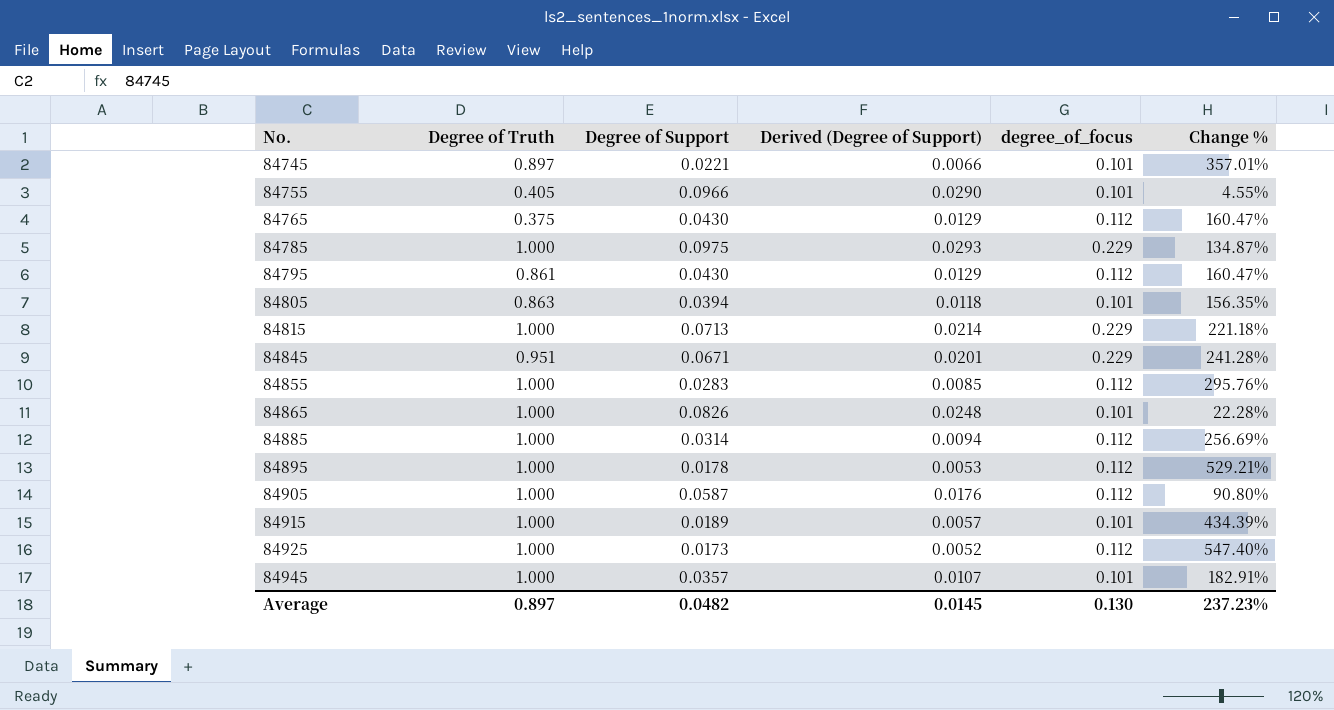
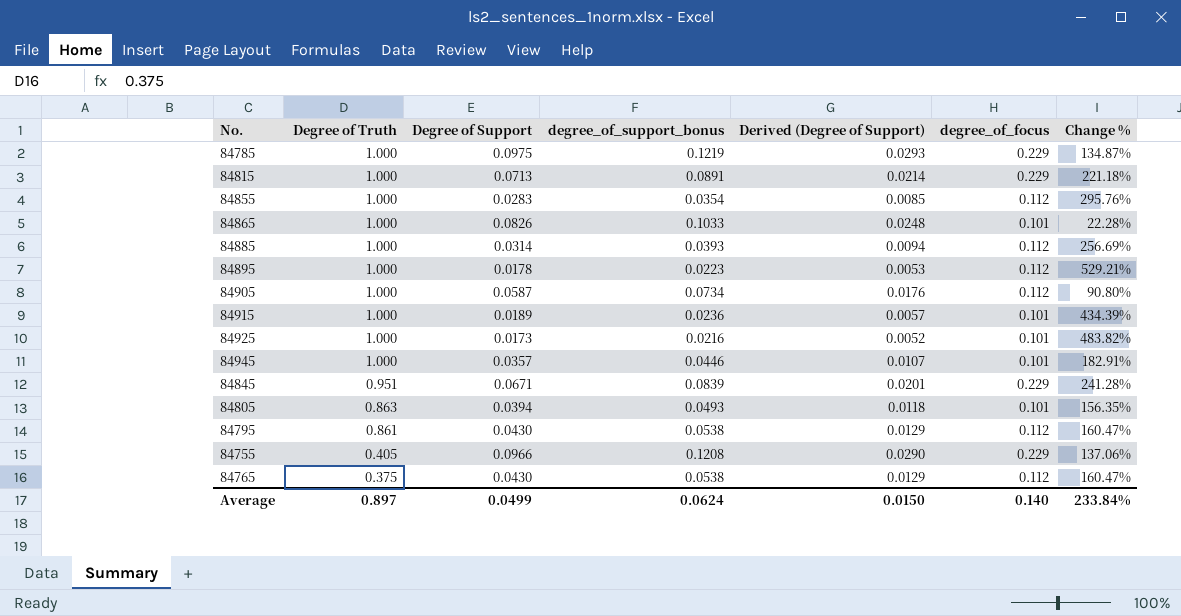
row order: No. ascending -> Degree of Truth descending
column degree_of_support_bonus | formula: none -> [Degree of Support] * 1.25
row 84745: 0.897 | 0.0221 | 0.0066 | 0.101 | 357.01% -> none
84925 | degree_of_focus: 0.112 -> 0.101
84925 | Change %: 547.40% -> 483.82%
84755 | degree_of_focus: 0.101 -> 0.229
84755 | Change %: 4.55% -> 137.06%
Average | Degree of Support: 0.0482 -> 0.0499
Average | Derived (Degree of Support): 0.0145 -> 0.0150
Average | degree_of_focus: 0.130 -> 0.140
Average | Change %: 237.23% -> 233.84%

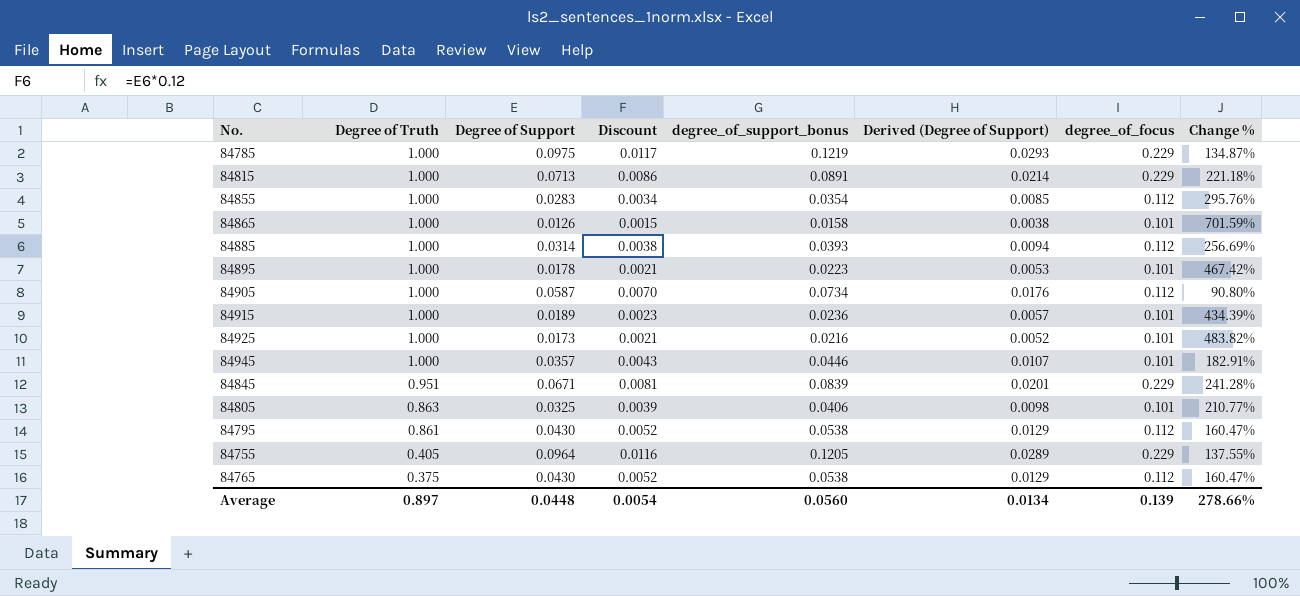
column Discount | formula: none -> [Degree of Support] * 0.12
84865 | Degree of Support: 0.0826 -> 0.0126
84865 | degree_of_support_bonus: 0.1033 -> 0.0158
84865 | Derived (Degree of Support): 0.0248 -> 0.0038
84865 | Change %: 22.28% -> 701.59%
84895 | degree_of_focus: 0.112 -> 0.101
84895 | Change %: 529.21% -> 467.42%
84805 | Degree of Support: 0.0394 -> 0.0325
84805 | degree_of_support_bonus: 0.0493 -> 0.0406
84805 | Derived (Degree of Support): 0.0118 -> 0.0098
84805 | Change %: 156.35% -> 210.77%
84755 | Degree of Support: 0.0966 -> 0.0964
84755 | degree_of_support_bonus: 0.1208 -> 0.1205
84755 | Derived (Degree of Support): 0.0290 -> 0.0289
84755 | Change %: 137.06% -> 137.55%
Average | Degree of Support: 0.0499 -> 0.0448
Average | degree_of_support_bonus: 0.0624 -> 0.0560
Average | Derived (Degree of Support): 0.0150 -> 0.0134
Average | degree_of_focus: 0.140 -> 0.139
Average | Change %: 233.84% -> 278.66%

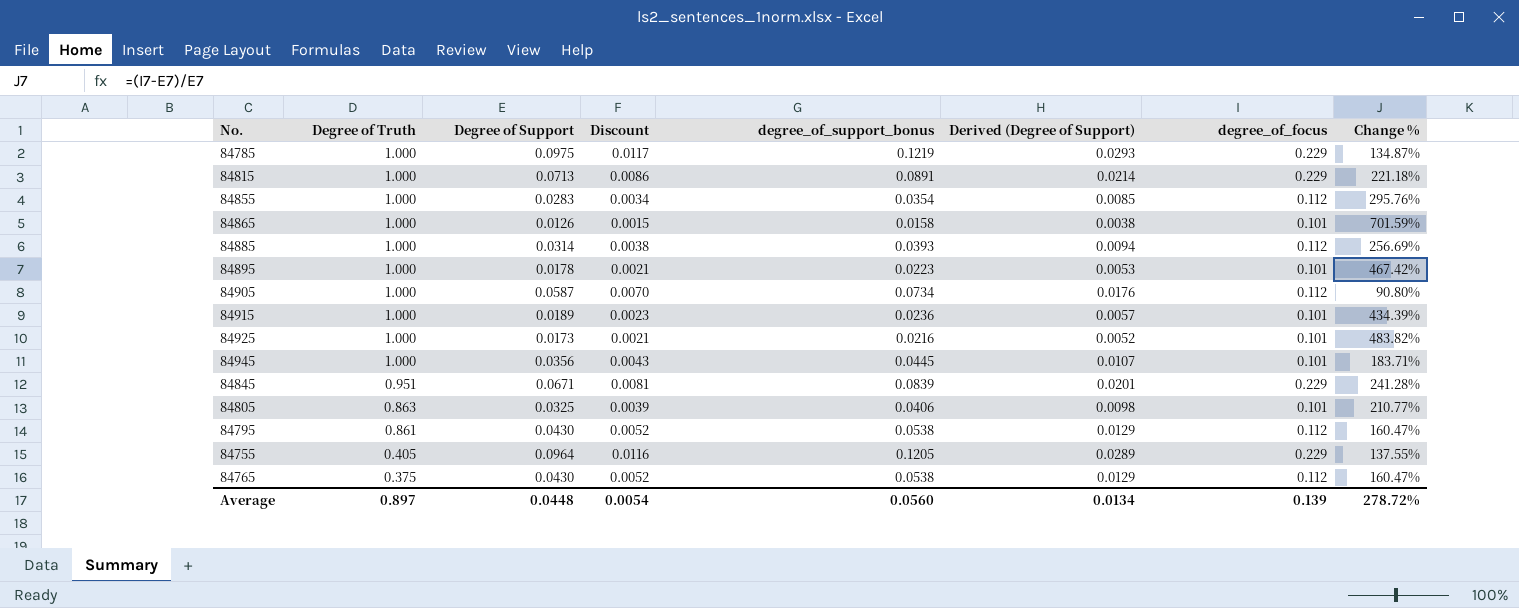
84945 | Degree of Support: 0.0357 -> 0.0356
84945 | degree_of_support_bonus: 0.0446 -> 0.0445
84945 | Change %: 182.91% -> 183.71%
Average | Change %: 278.66% -> 278.72%

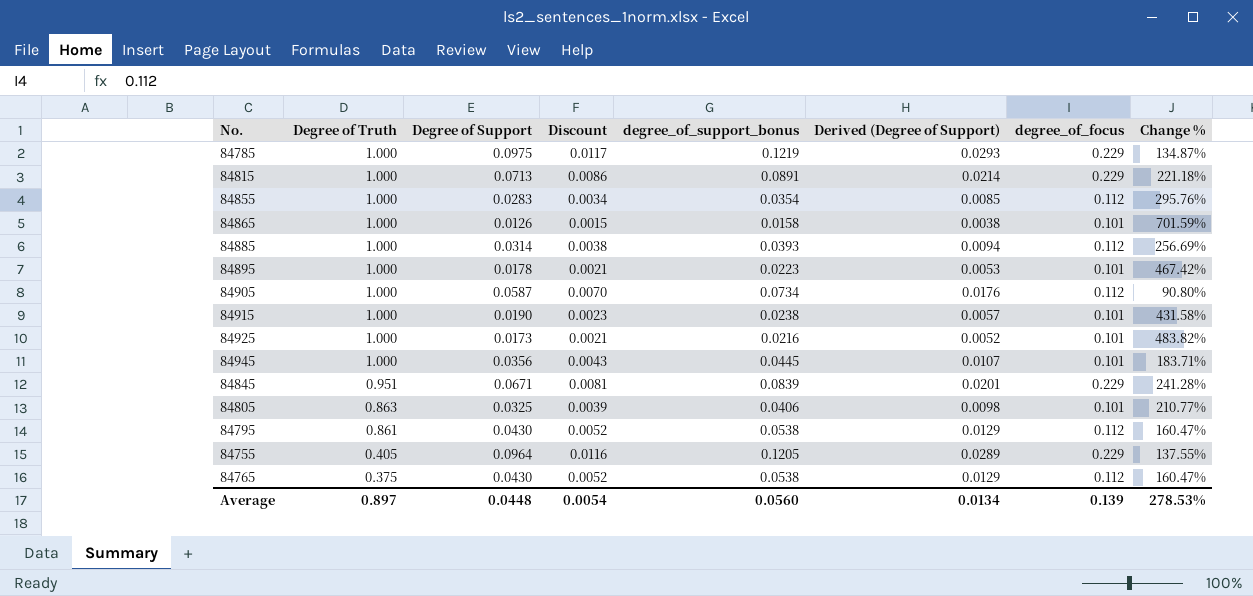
84915 | Degree of Support: 0.0189 -> 0.0190
84915 | degree_of_support_bonus: 0.0236 -> 0.0238
84915 | Change %: 434.39% -> 431.58%
Average | Change %: 278.72% -> 278.53%

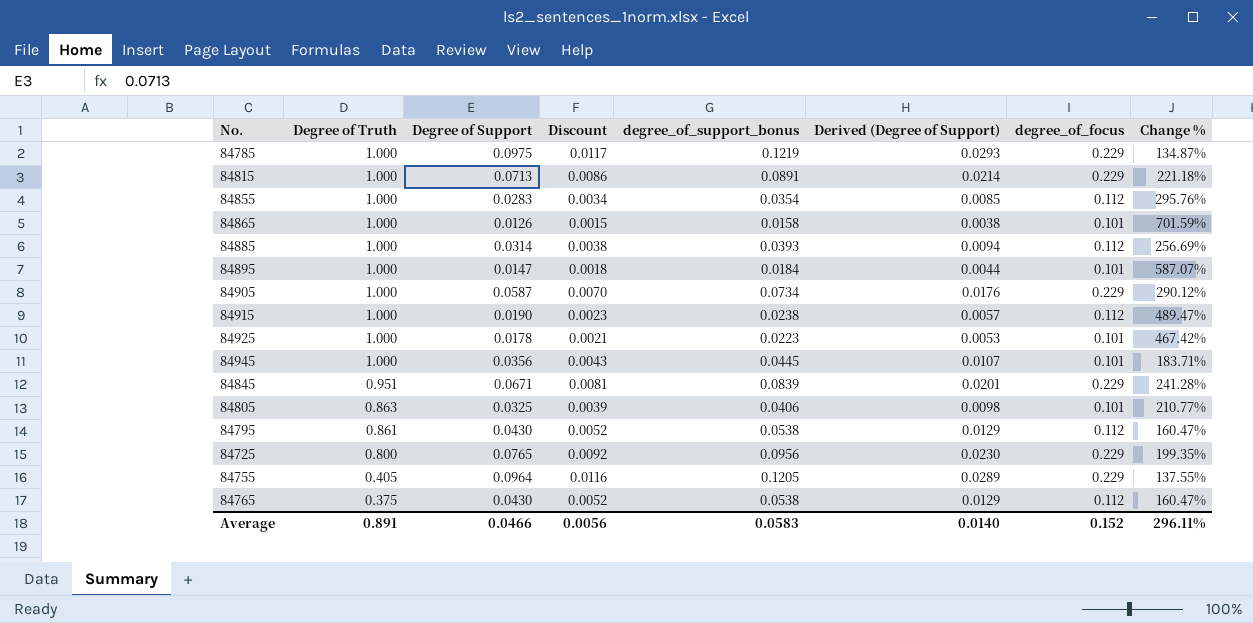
84895 | Degree of Support: 0.0178 -> 0.0147
84895 | Discount: 0.0021 -> 0.0018
84895 | degree_of_support_bonus: 0.0223 -> 0.0184
84895 | Derived (Degree of Support): 0.0053 -> 0.0044
84895 | Change %: 467.42% -> 587.07%
84905 | degree_of_focus: 0.112 -> 0.229
84905 | Change %: 90.80% -> 290.12%
84915 | degree_of_focus: 0.101 -> 0.112
84915 | Change %: 431.58% -> 489.47%
84925 | Degree of Support: 0.0173 -> 0.0178
84925 | degree_of_support_bonus: 0.0216 -> 0.0223
84925 | Derived (Degree of Support): 0.0052 -> 0.0053
84925 | Change %: 483.82% -> 467.42%
row 84725: none -> 0.800 | 0.0765 | 0.0092 | 0.0956 | 0.0230 | 0.229 | 199.35%
Average | Degree of Truth: 0.897 -> 0.891
Average | Degree of Support: 0.0448 -> 0.0466
Average | Discount: 0.0054 -> 0.0056
Average | degree_of_support_bonus: 0.0560 -> 0.0583
Average | Derived (Degree of Support): 0.0134 -> 0.0140
Average | degree_of_focus: 0.139 -> 0.152
Average | Change %: 278.53% -> 296.11%

